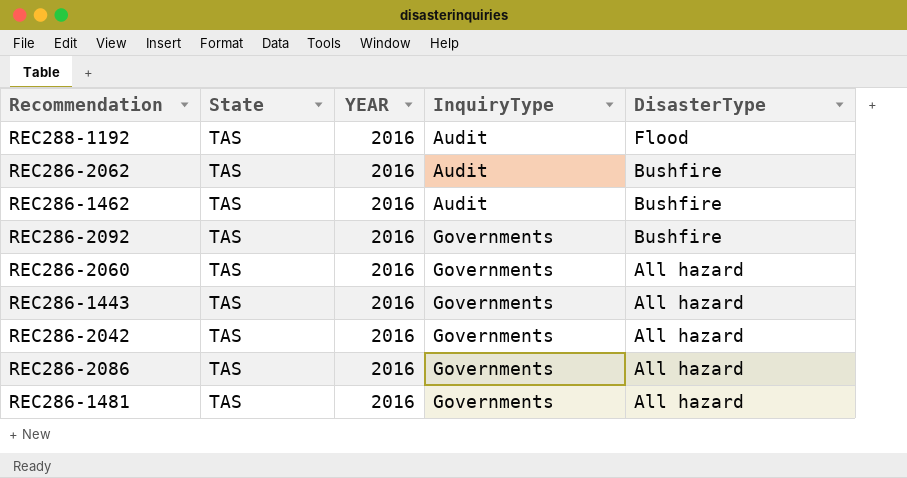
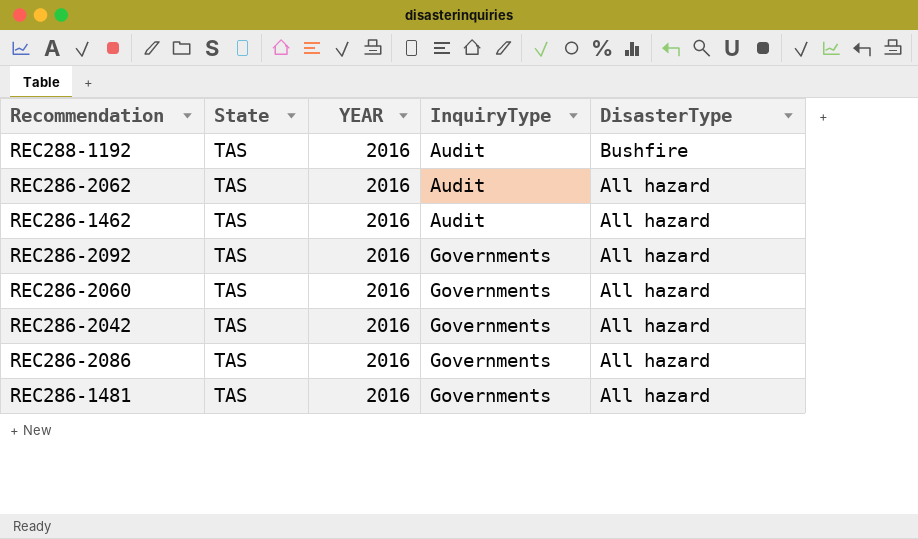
row REC286-1443: TAS | 2016 | Governments | All hazard -> none
REC288-1192 | DisasterType: Flood -> Bushfire
REC286-2062 | DisasterType: Bushfire -> All hazard
REC286-1462 | DisasterType: Bushfire -> All hazard
REC286-2092 | DisasterType: Bushfire -> All hazard

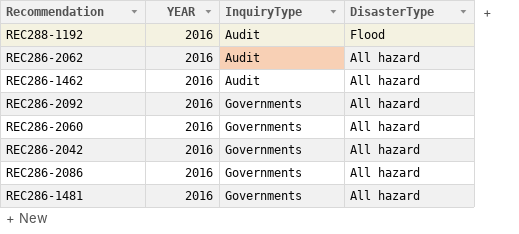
column State | position: 2 -> none
REC288-1192 | DisasterType: Bushfire -> Flood

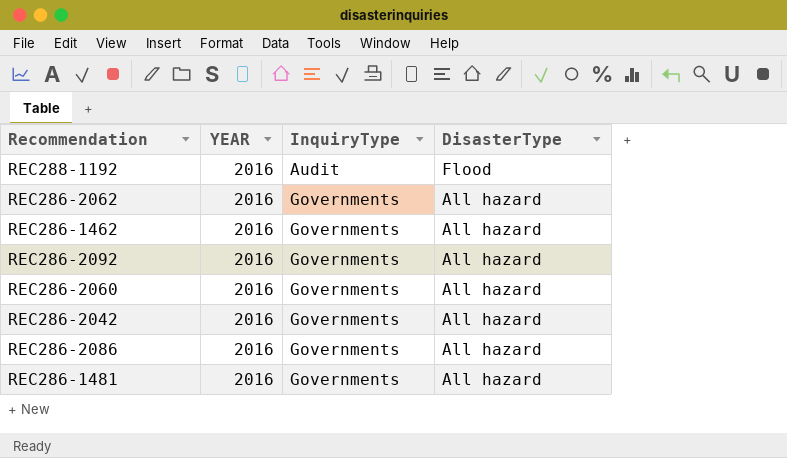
REC286-2062 | InquiryType: Audit -> Governments
REC286-1462 | InquiryType: Audit -> Governments

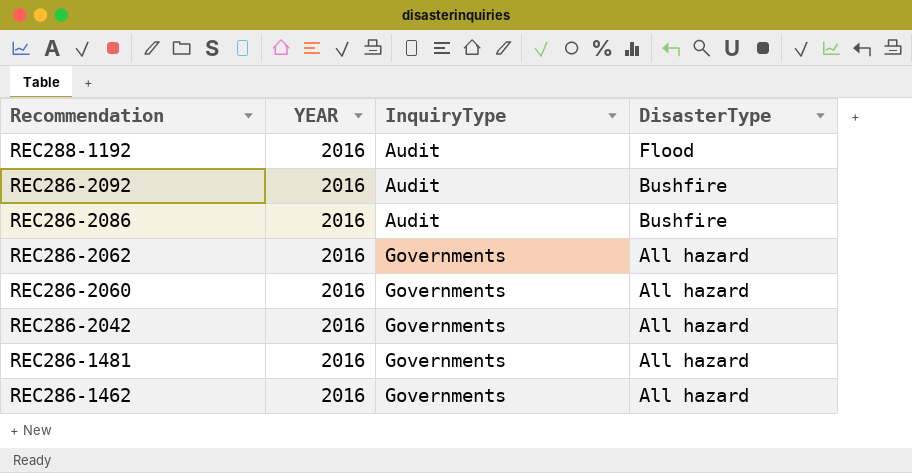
row order: InquiryType ascending -> Recommendation descending
REC286-2092 | InquiryType: Governments -> Audit
REC286-2092 | DisasterType: All hazard -> Bushfire
REC286-2086 | InquiryType: Governments -> Audit
REC286-2086 | DisasterType: All hazard -> Bushfire

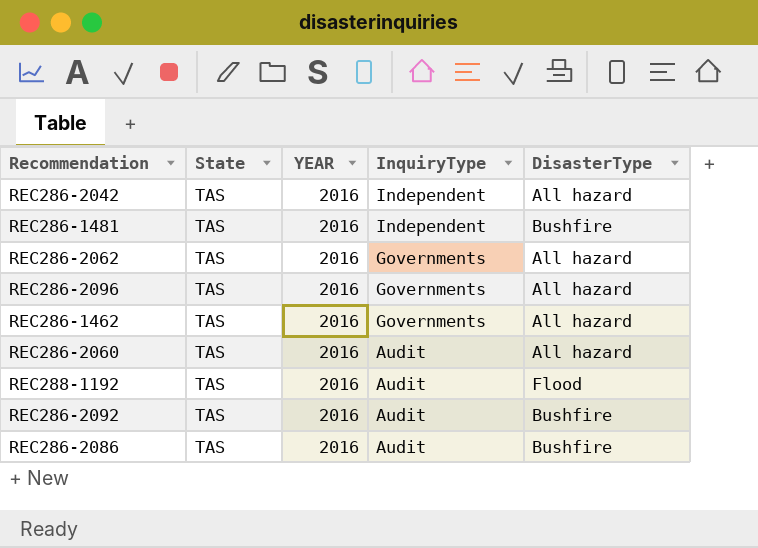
row order: Recommendation descending -> InquiryType descending
column State | position: none -> 2
REC286-2042 | InquiryType: Governments -> Independent
REC286-1481 | InquiryType: Governments -> Independent
REC286-1481 | DisasterType: All hazard -> Bushfire
row REC286-2096: none -> TAS | 2016 | Governments | All hazard
REC286-2060 | InquiryType: Governments -> Audit

